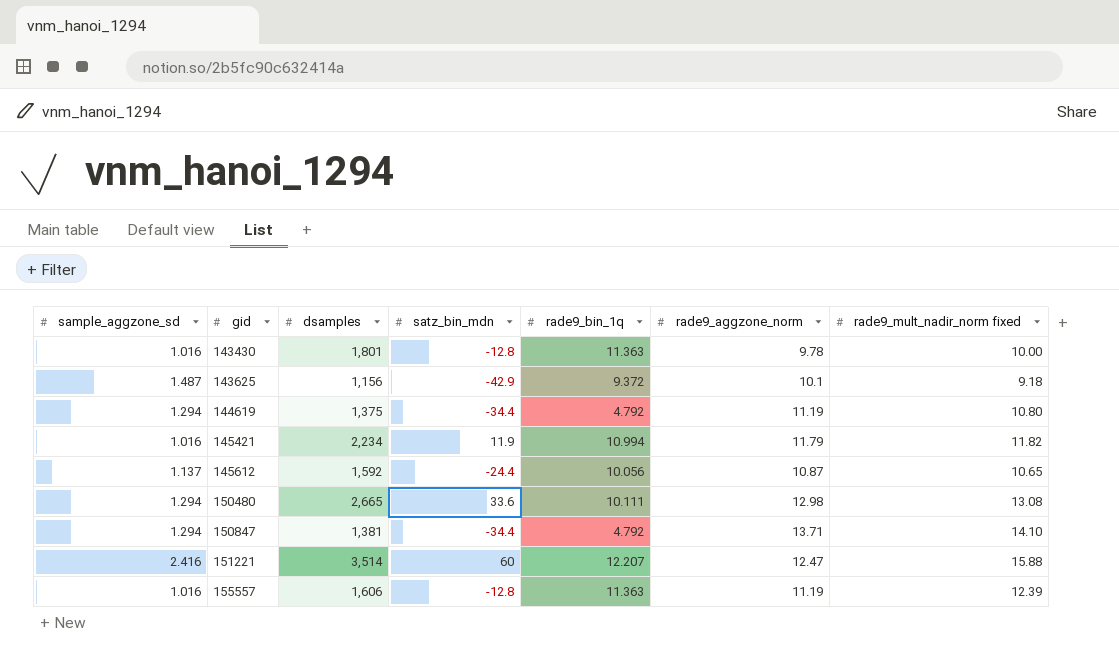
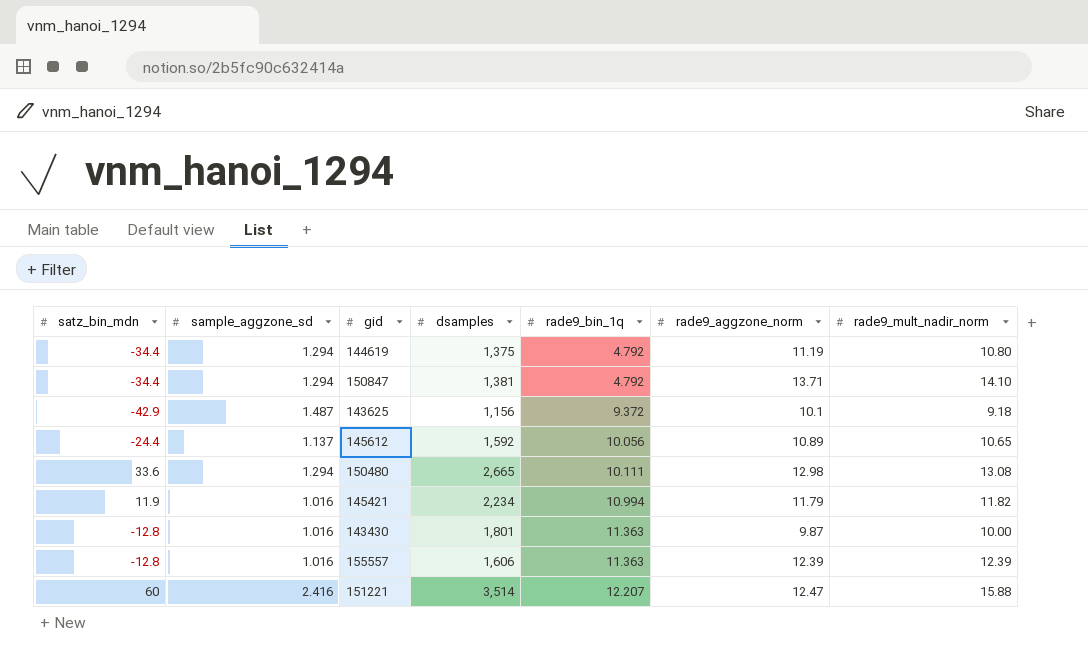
row order: gid ascending -> rade9_bin_1q ascending
column satz_bin_mdn | position: 4 -> 1
column name: rade9_mult_nadir_norm fixed -> rade9_mult_nadir_norm
145612 | rade9_aggzone_norm: 10.87 -> 10.89
143430 | rade9_aggzone_norm: 9.78 -> 9.87
155557 | rade9_aggzone_norm: 11.19 -> 12.39

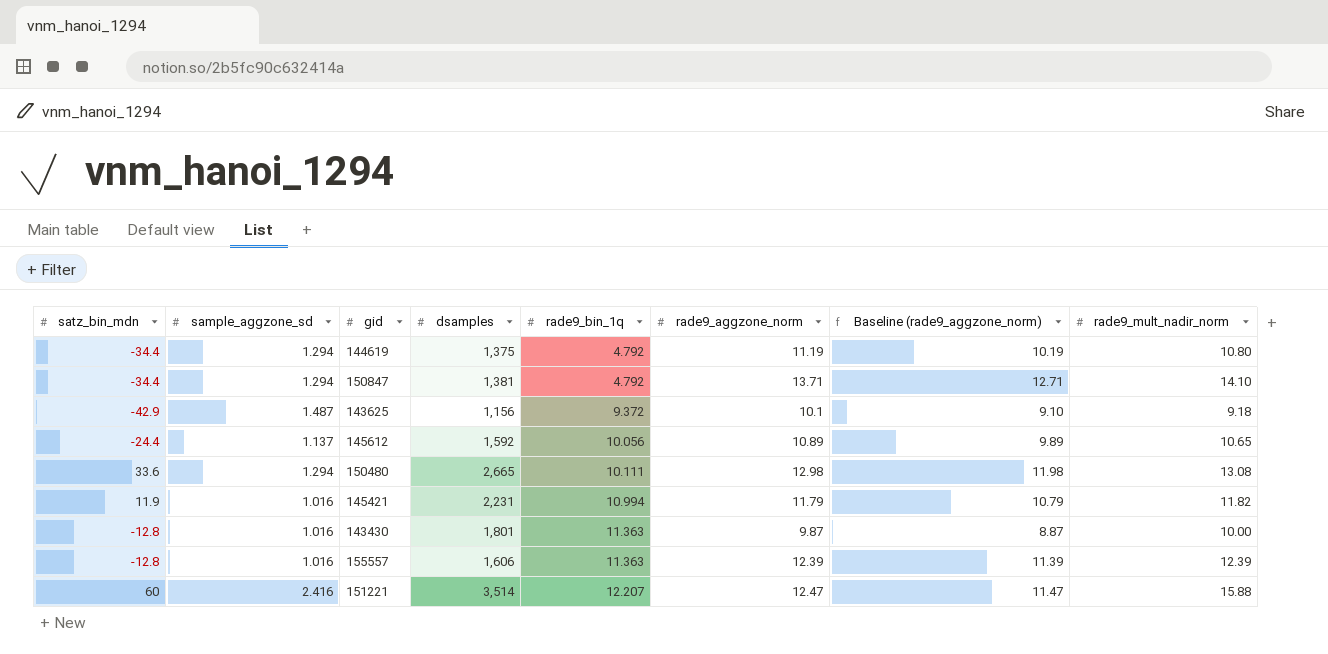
column Baseline (rade9_aggzone_norm) | formula: none -> [rade9_aggzone_norm] - 1
145421 | dsamples: 2,234 -> 2,231

